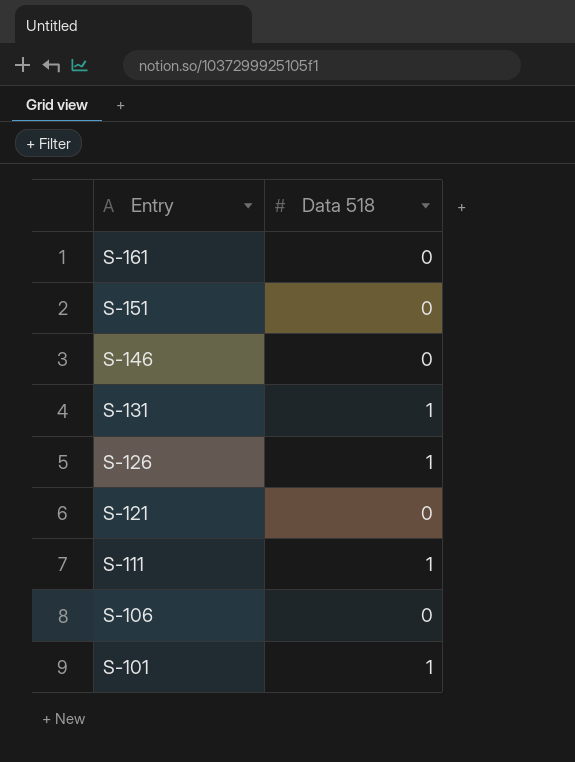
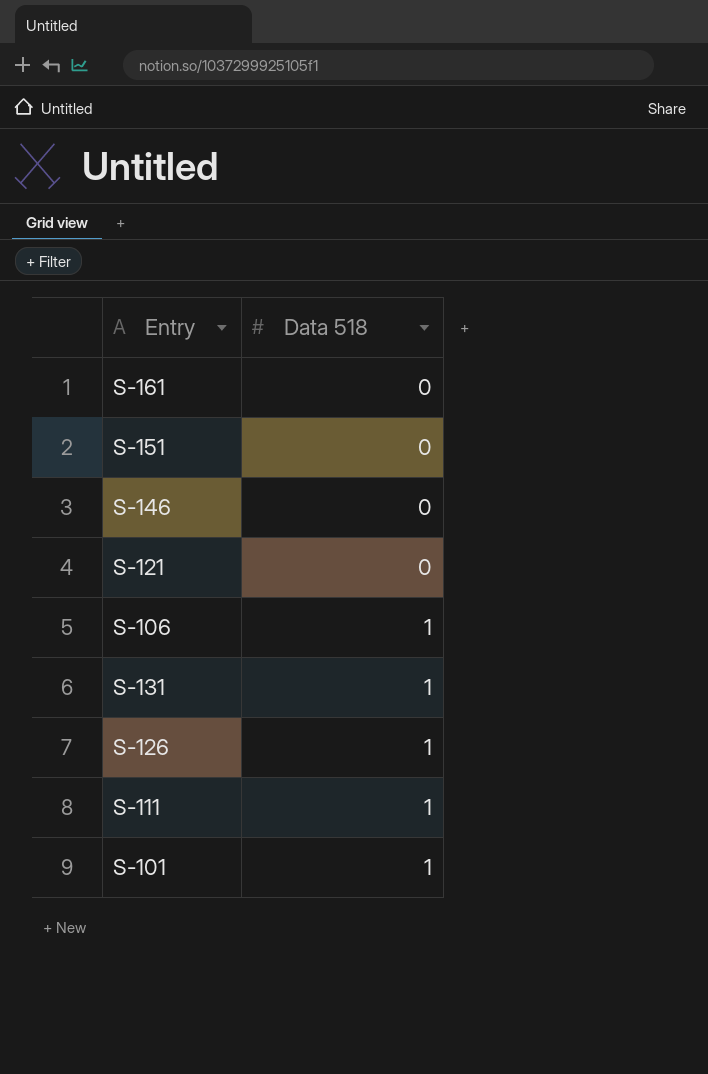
row order: Entry descending -> Data 518 ascending
S-106 | Data 518: 0 -> 1

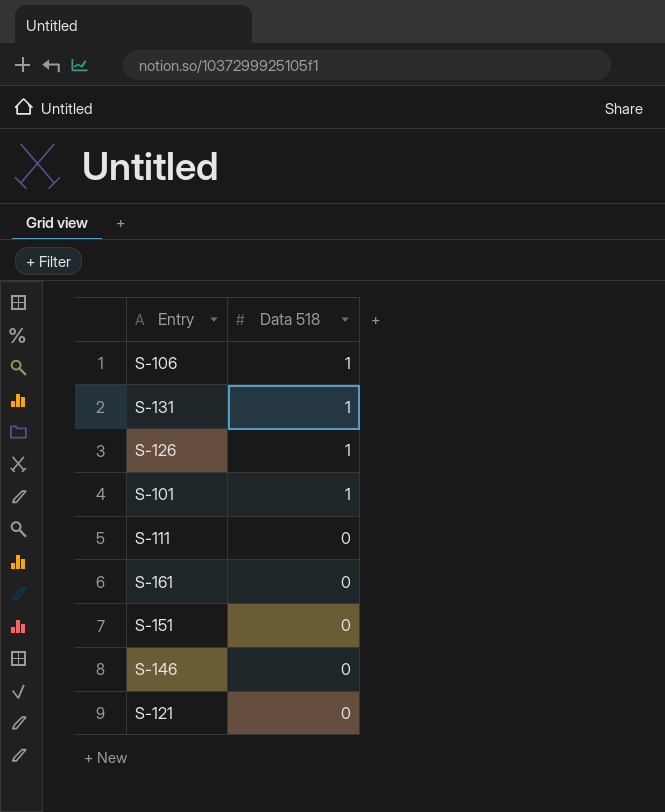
row order: Data 518 ascending -> Data 518 descending
S-111 | Data 518: 1 -> 0

